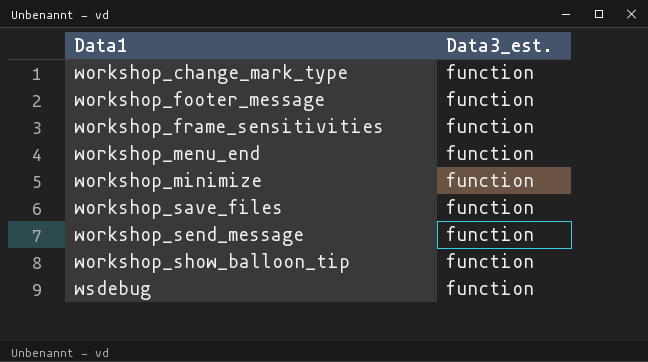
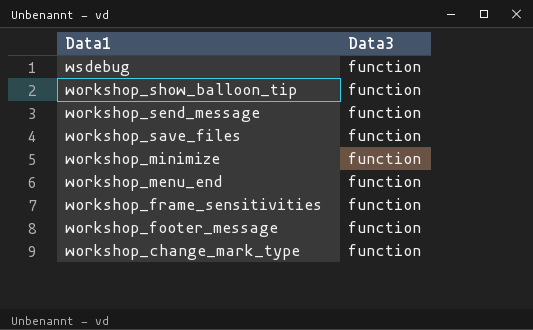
row order: Data1 ascending -> Data1 descending
column name: Data3_est. -> Data3

